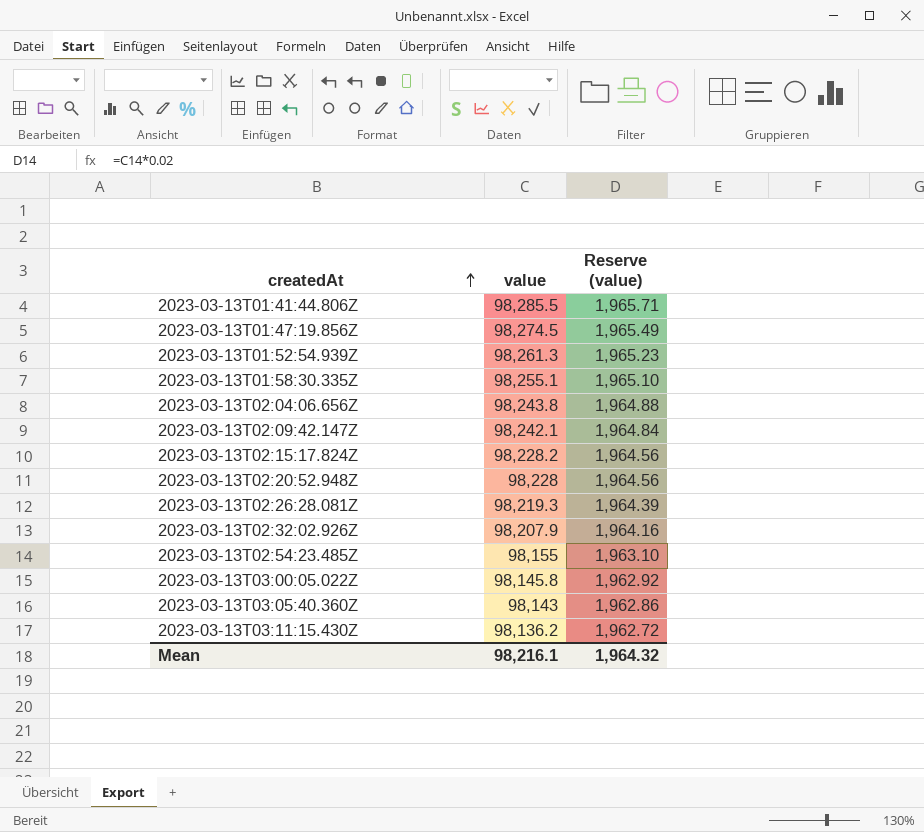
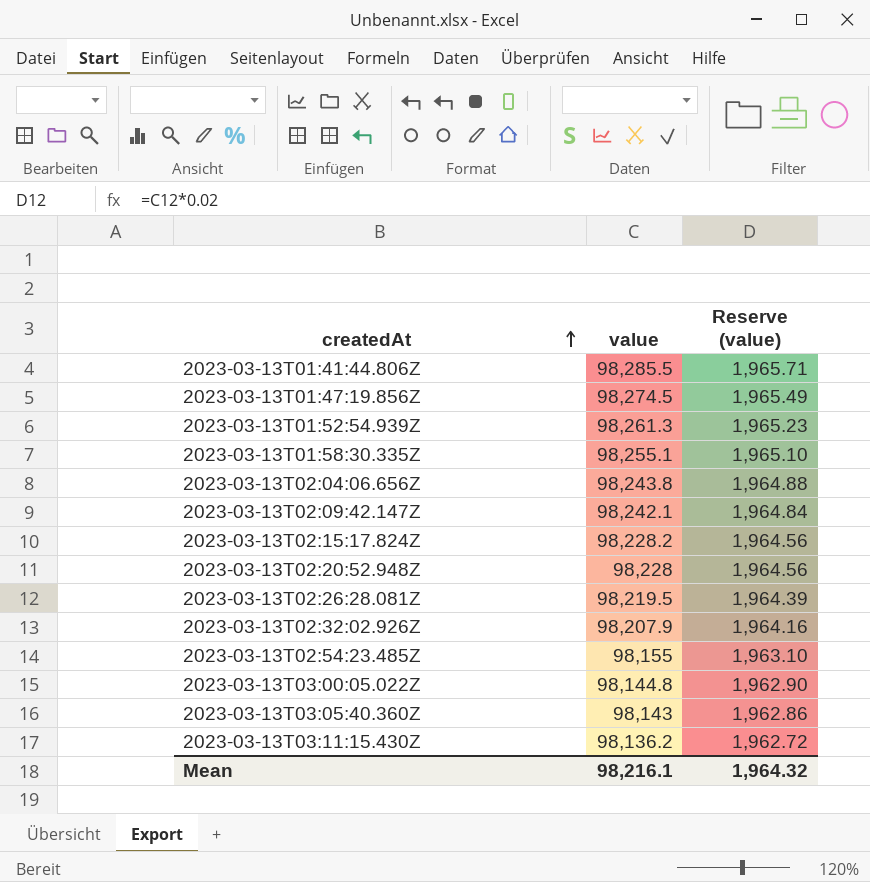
2023-03-13T02:26:28.081Z | value: 98,219.3 -> 98,219.5
2023-03-13T03:00:05.022Z | value: 98,145.8 -> 98,144.8
2023-03-13T03:00:05.022Z | Reserve (value): 1,962.92 -> 1,962.90

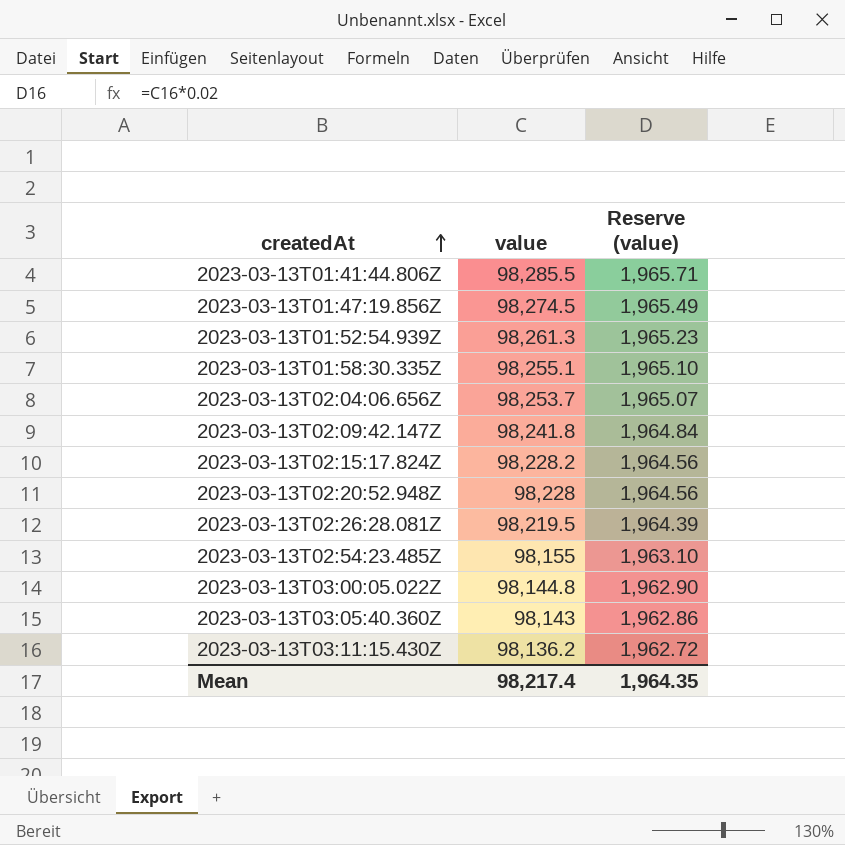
row 2023-03-13T02:32:02.926Z: 98,207.9 | 1,964.16 -> none
2023-03-13T02:04:06.656Z | value: 98,243.8 -> 98,253.7
2023-03-13T02:04:06.656Z | Reserve (value): 1,964.88 -> 1,965.07
2023-03-13T02:09:42.147Z | value: 98,242.1 -> 98,241.8
Mean | value: 98,216.1 -> 98,217.4
Mean | Reserve (value): 1,964.32 -> 1,964.35

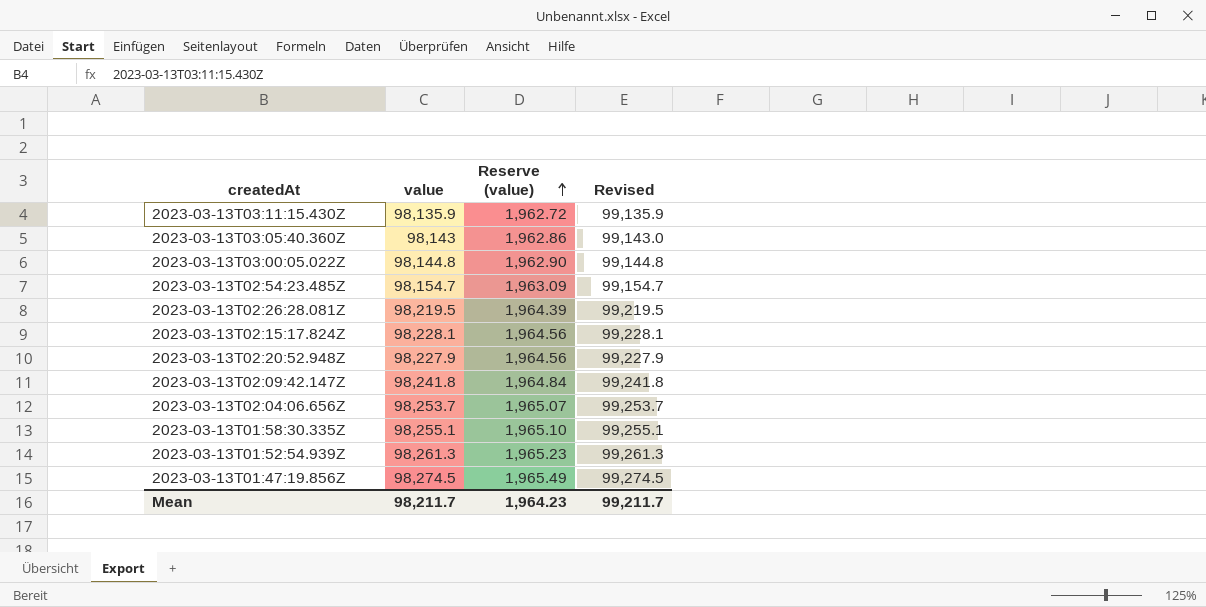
row order: createdAt ascending -> Reserve (value) ascending
column Revised | formula: none -> [value] + 1000
row 2023-03-13T01:41:44.806Z: 98,285.5 | 1,965.71 -> none
2023-03-13T03:11:15.430Z | value: 98,136.2 -> 98,135.9
2023-03-13T02:54:23.485Z | value: 98,155 -> 98,154.7
2023-03-13T02:54:23.485Z | Reserve (value): 1,963.10 -> 1,963.09
2023-03-13T02:15:17.824Z | value: 98,228.2 -> 98,228.1
2023-03-13T02:20:52.948Z | value: 98,228 -> 98,227.9
Mean | value: 98,217.4 -> 98,211.7
Mean | Reserve (value): 1,964.35 -> 1,964.23

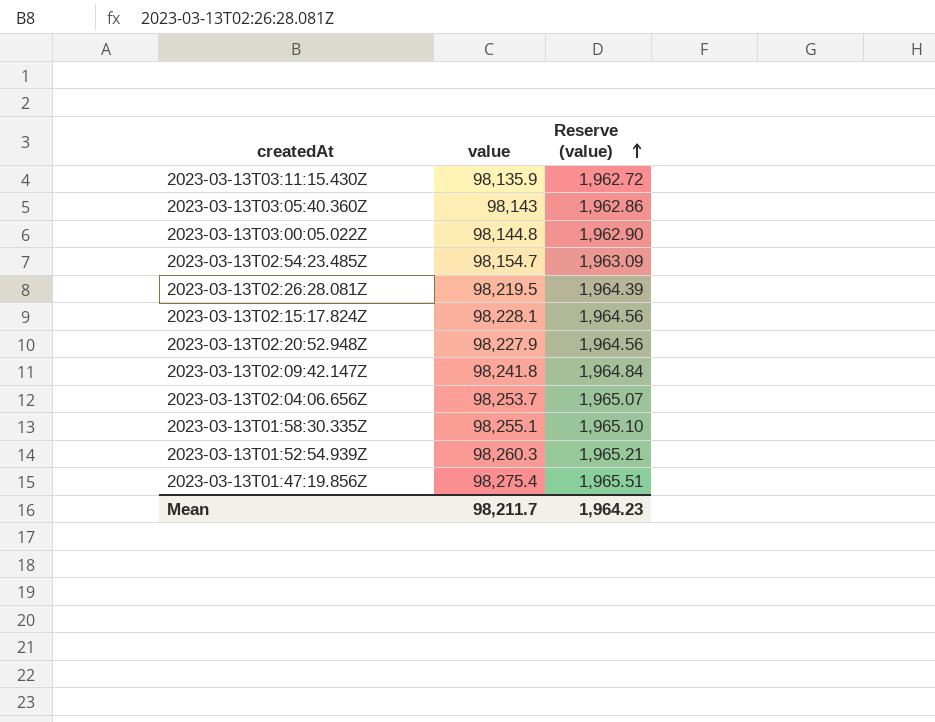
column Revised | formula: [value] + 1000 -> none
2023-03-13T01:52:54.939Z | value: 98,261.3 -> 98,260.3
2023-03-13T01:52:54.939Z | Reserve (value): 1,965.23 -> 1,965.21
2023-03-13T01:47:19.856Z | value: 98,274.5 -> 98,275.4
2023-03-13T01:47:19.856Z | Reserve (value): 1,965.49 -> 1,965.51

